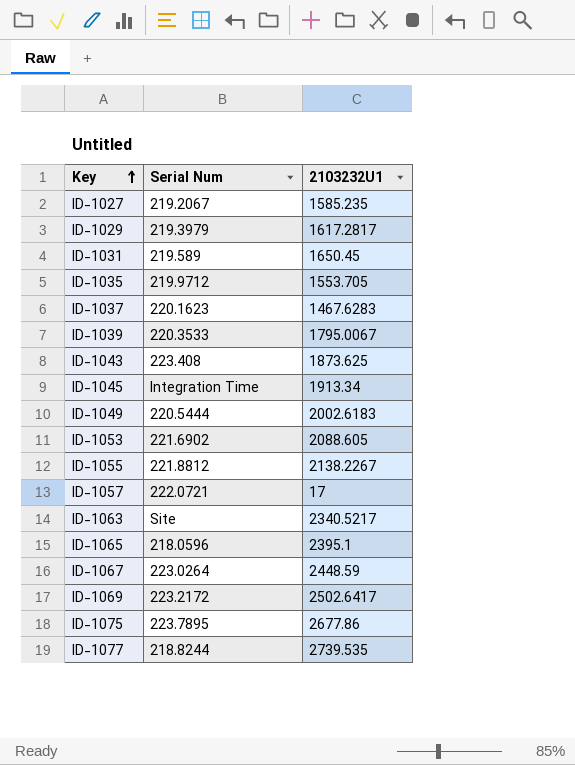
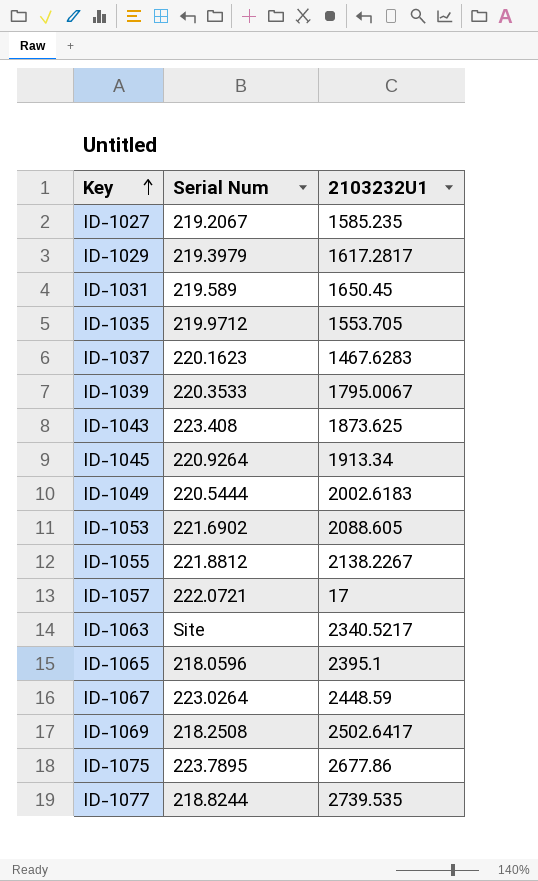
ID-1045 | Serial Num: Integration Time -> 220.9264
ID-1069 | Serial Num: 223.2172 -> 218.2508

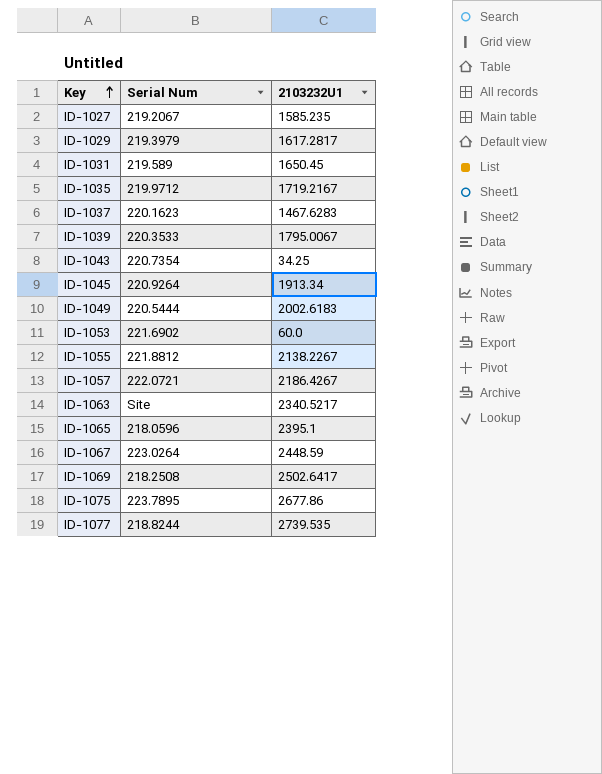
ID-1035 | 2103232U1: 1553.705 -> 1719.2167
ID-1043 | Serial Num: 223.408 -> 220.7354
ID-1043 | 2103232U1: 1873.625 -> 34.25
ID-1053 | 2103232U1: 2088.605 -> 60.0
ID-1057 | 2103232U1: 17 -> 2186.4267

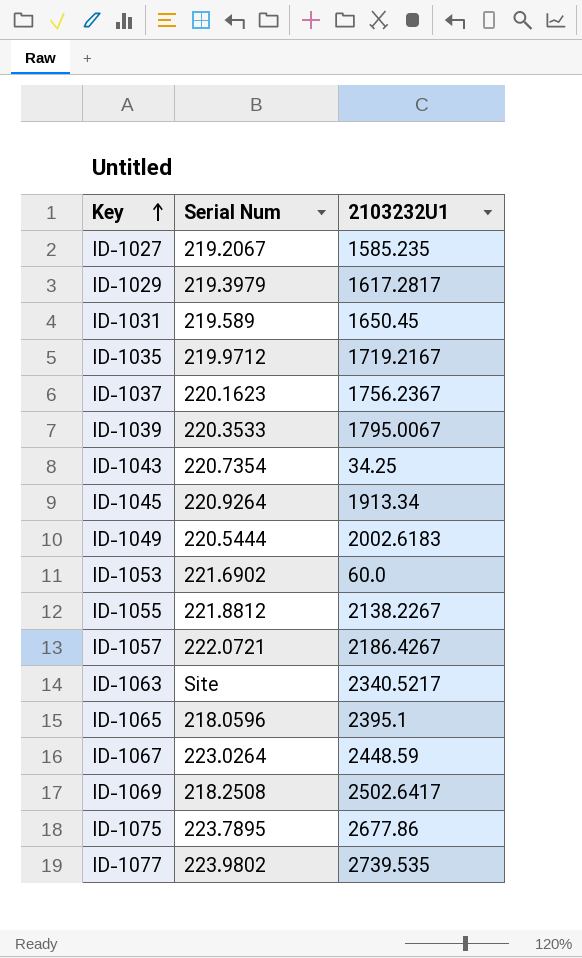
ID-1037 | 2103232U1: 1467.6283 -> 1756.2367
ID-1077 | Serial Num: 218.8244 -> 223.9802

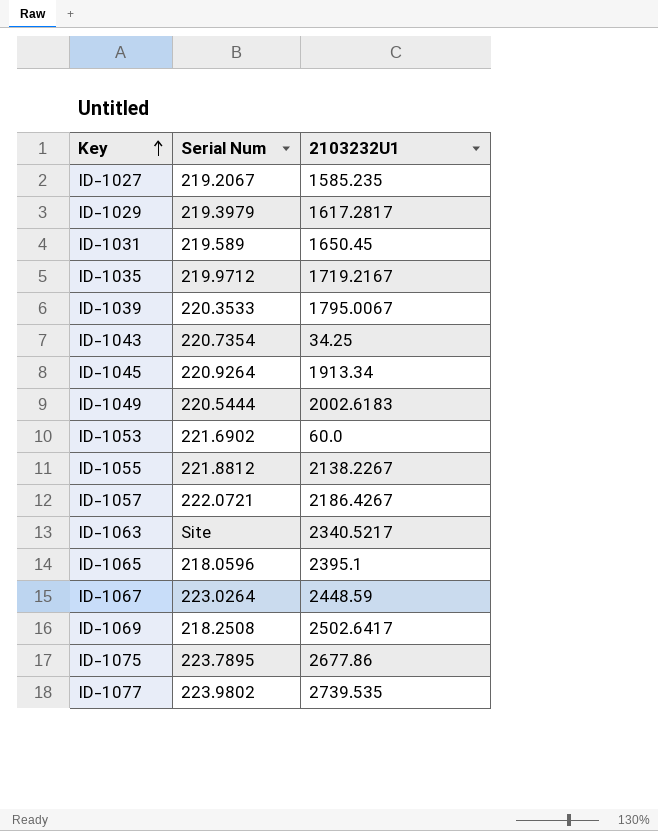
row ID-1037: 220.1623 | 1756.2367 -> none

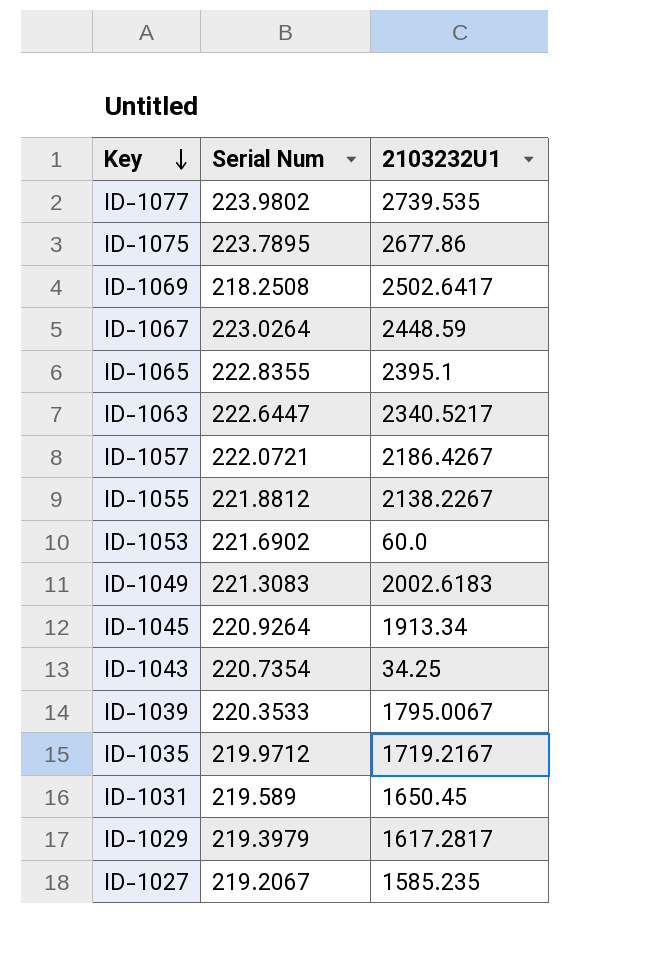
row order: Key ascending -> Key descending
ID-1065 | Serial Num: 218.0596 -> 222.8355
ID-1063 | Serial Num: Site -> 222.6447
ID-1049 | Serial Num: 220.5444 -> 221.3083

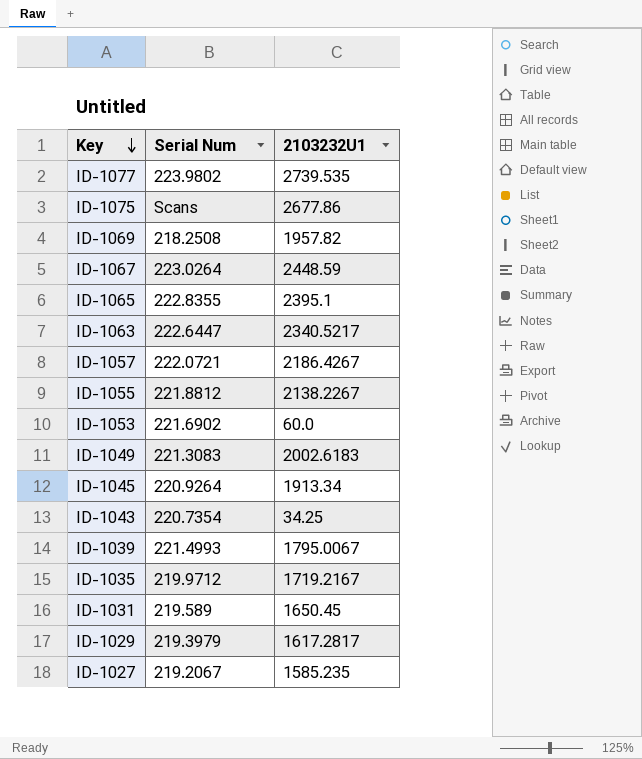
ID-1075 | Serial Num: 223.7895 -> Scans
ID-1069 | 2103232U1: 2502.6417 -> 1957.82
ID-1039 | Serial Num: 220.3533 -> 221.4993

